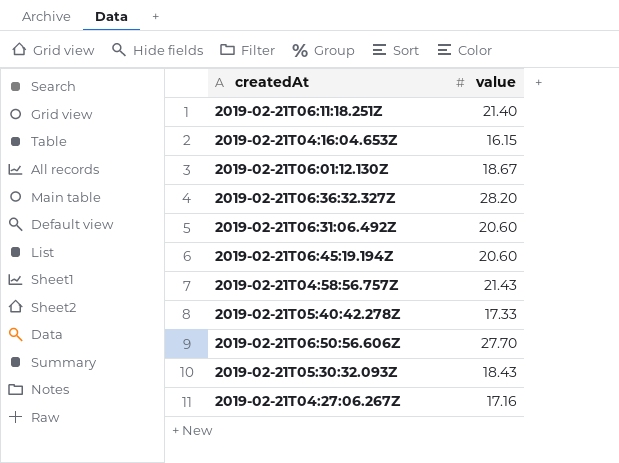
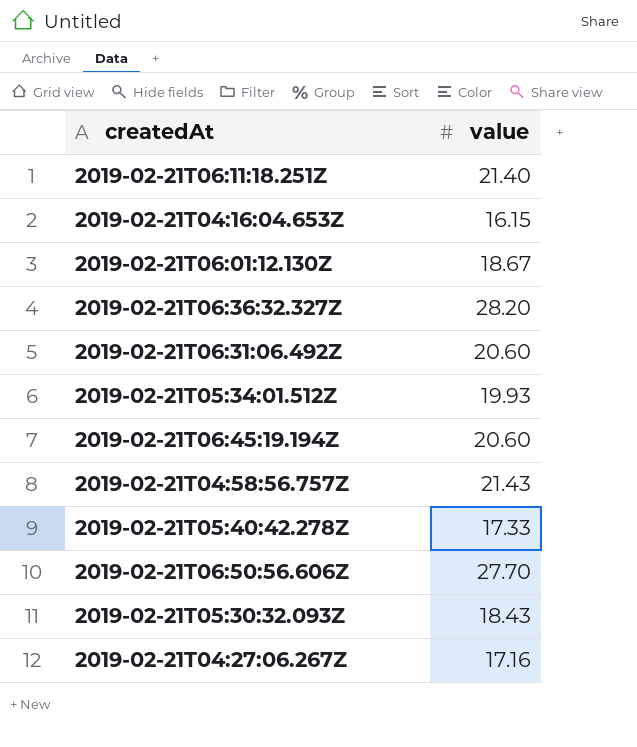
row 2019-02-21T05:34:01.512Z: none -> 19.93

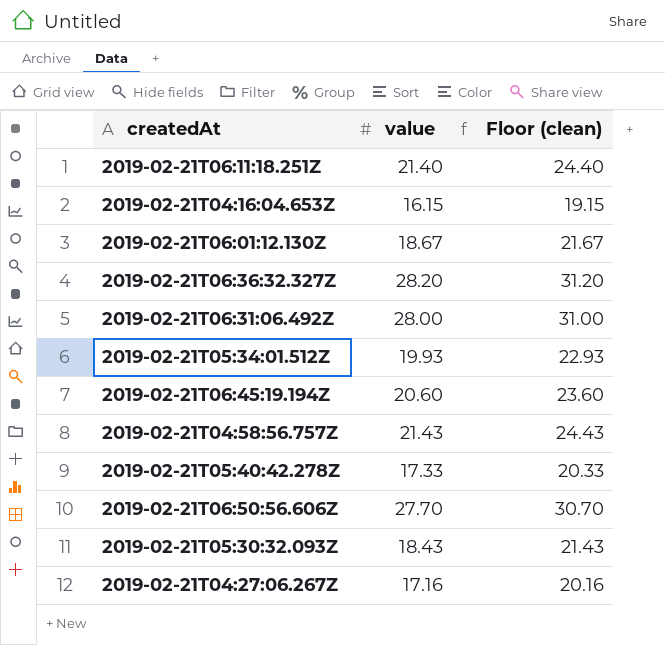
column Floor (clean) | formula: none -> [value] + 3
2019-02-21T06:31:06.492Z | value: 20.60 -> 28.00

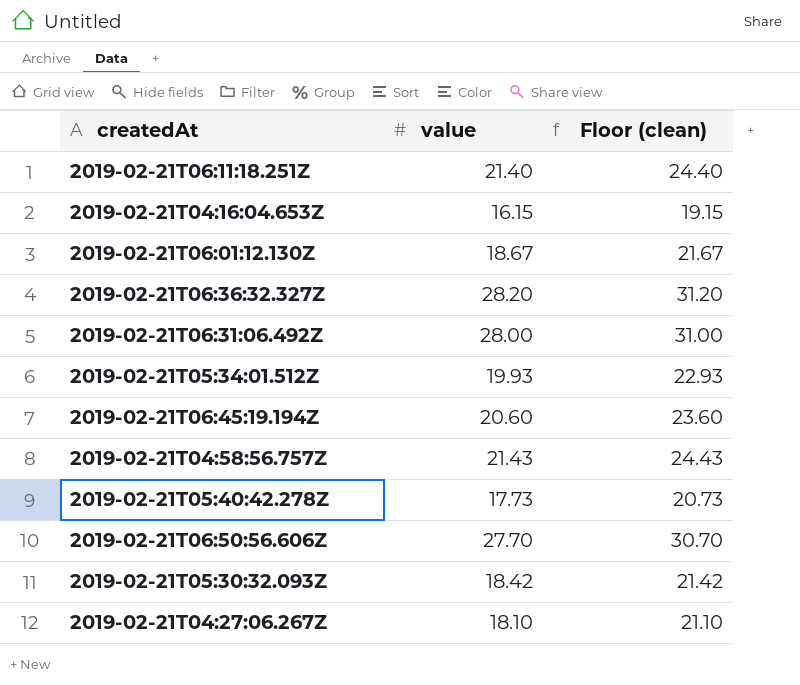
2019-02-21T05:40:42.278Z | value: 17.33 -> 17.73
2019-02-21T05:40:42.278Z | Floor (clean): 20.33 -> 20.73
2019-02-21T05:30:32.093Z | value: 18.43 -> 18.42
2019-02-21T05:30:32.093Z | Floor (clean): 21.43 -> 21.42
2019-02-21T04:27:06.267Z | value: 17.16 -> 18.10
2019-02-21T04:27:06.267Z | Floor (clean): 20.16 -> 21.10

